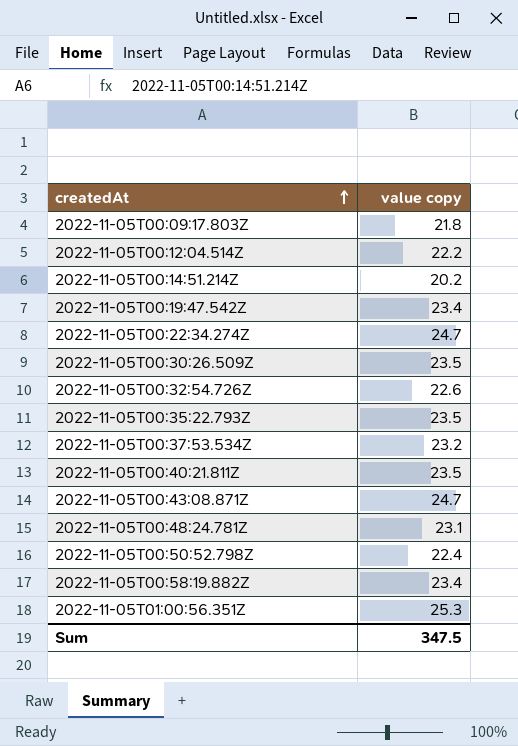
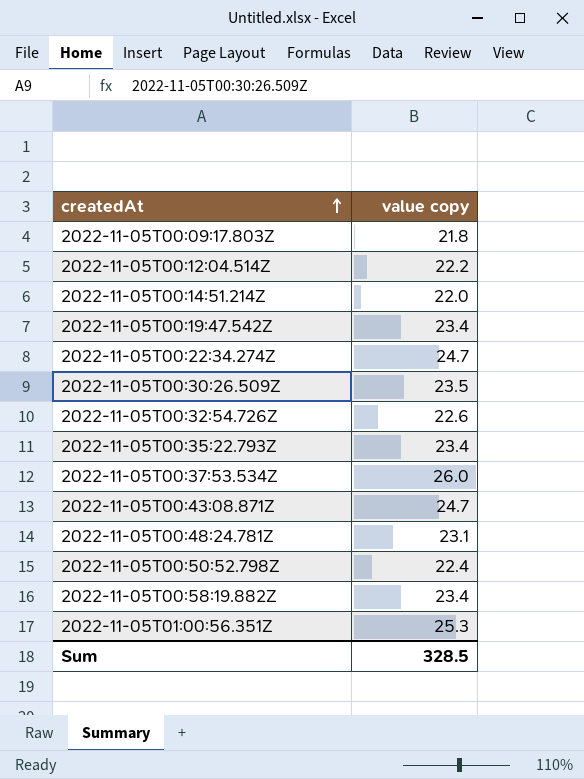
row 2022-11-05T00:40:21.811Z: 23.5 -> none
2022-11-05T00:14:51.214Z | value copy: 20.2 -> 22.0
2022-11-05T00:35:22.793Z | value copy: 23.5 -> 23.4
2022-11-05T00:37:53.534Z | value copy: 23.2 -> 26.0
Sum | value copy: 347.5 -> 328.5

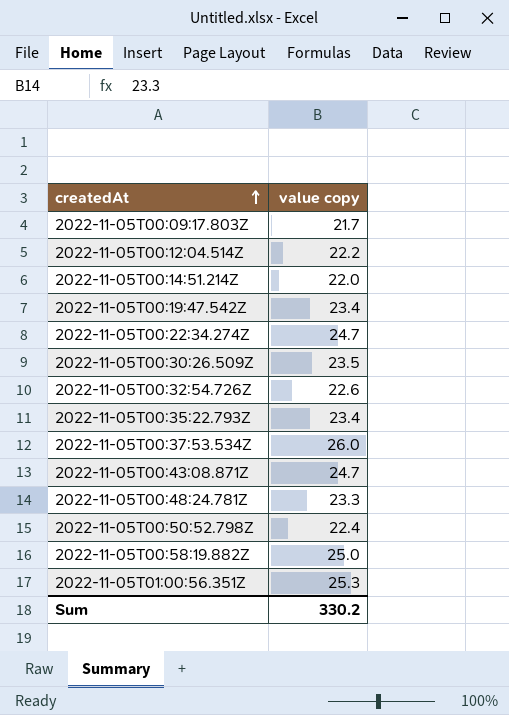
2022-11-05T00:09:17.803Z | value copy: 21.8 -> 21.7
2022-11-05T00:48:24.781Z | value copy: 23.1 -> 23.3
2022-11-05T00:58:19.882Z | value copy: 23.4 -> 25.0
Sum | value copy: 328.5 -> 330.2

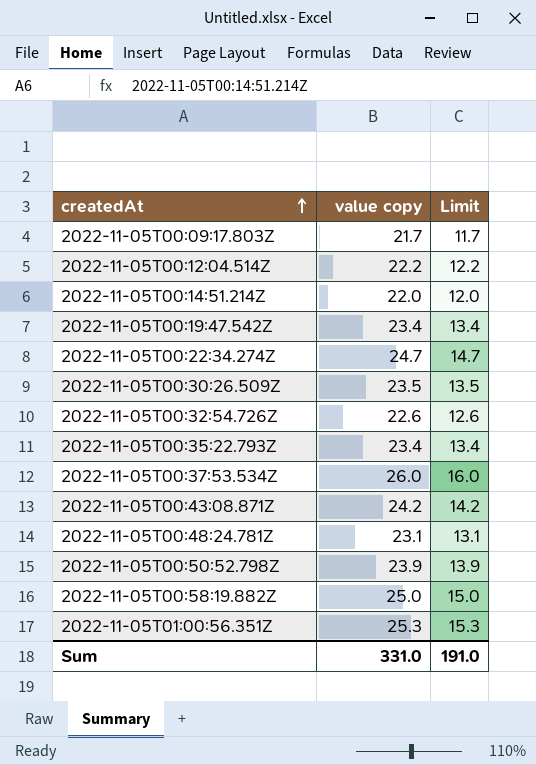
column Limit | formula: none -> [value copy] - 10
2022-11-05T00:43:08.871Z | value copy: 24.7 -> 24.2
2022-11-05T00:48:24.781Z | value copy: 23.3 -> 23.1
2022-11-05T00:50:52.798Z | value copy: 22.4 -> 23.9
Sum | value copy: 330.2 -> 331.0

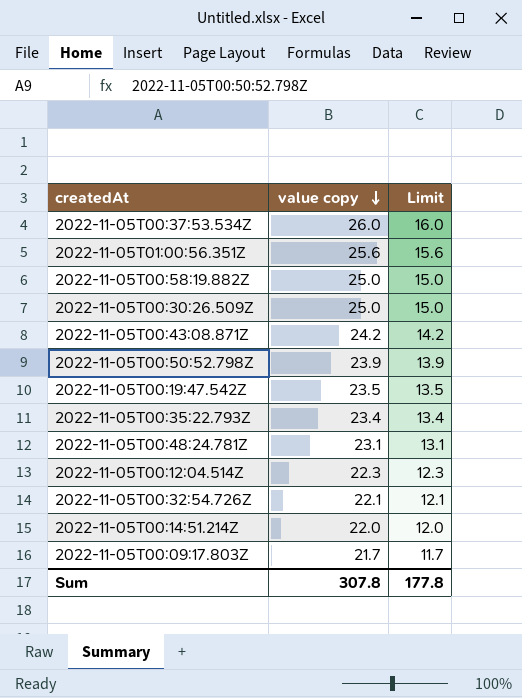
row order: createdAt ascending -> value copy descending
row 2022-11-05T00:22:34.274Z: 24.7 | 14.7 -> none
2022-11-05T01:00:56.351Z | value copy: 25.3 -> 25.6
2022-11-05T01:00:56.351Z | Limit: 15.3 -> 15.6
2022-11-05T00:30:26.509Z | value copy: 23.5 -> 25.0
2022-11-05T00:30:26.509Z | Limit: 13.5 -> 15.0
2022-11-05T00:19:47.542Z | value copy: 23.4 -> 23.5
2022-11-05T00:19:47.542Z | Limit: 13.4 -> 13.5
2022-11-05T00:12:04.514Z | value copy: 22.2 -> 22.3
2022-11-05T00:12:04.514Z | Limit: 12.2 -> 12.3
2022-11-05T00:32:54.726Z | value copy: 22.6 -> 22.1
2022-11-05T00:32:54.726Z | Limit: 12.6 -> 12.1
Sum | value copy: 331.0 -> 307.8
Sum | Limit: 191.0 -> 177.8

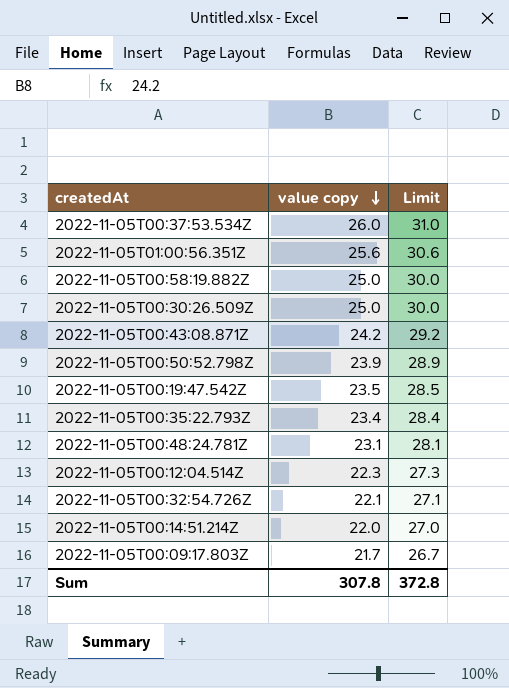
column Limit | formula: [value copy] - 10 -> [value copy] + 5
Sum | Limit: 177.8 -> 372.8

